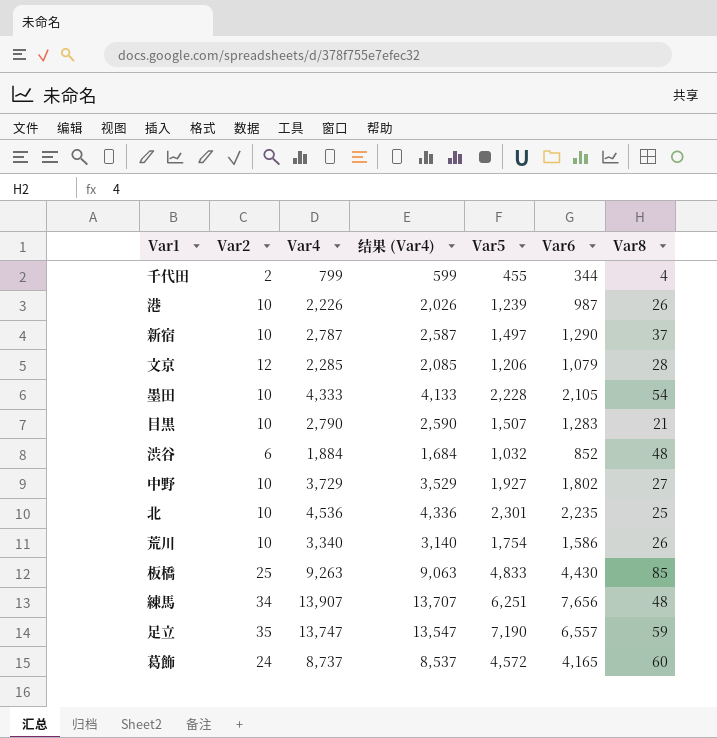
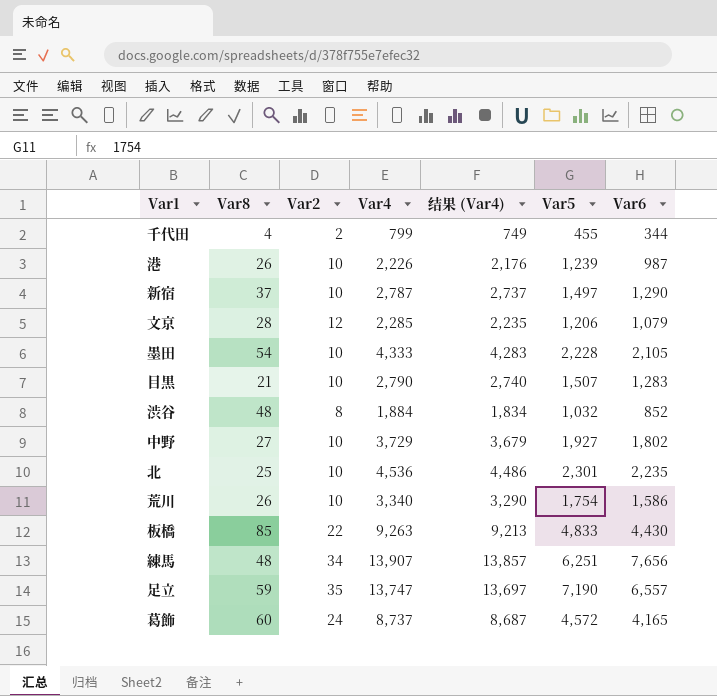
column Var8 | position: 7 -> 2
column 结果 (Var4) | formula: [Var4] - 200 -> [Var4] - 50
渋谷 | Var2: 6 -> 8
板橋 | Var2: 25 -> 22

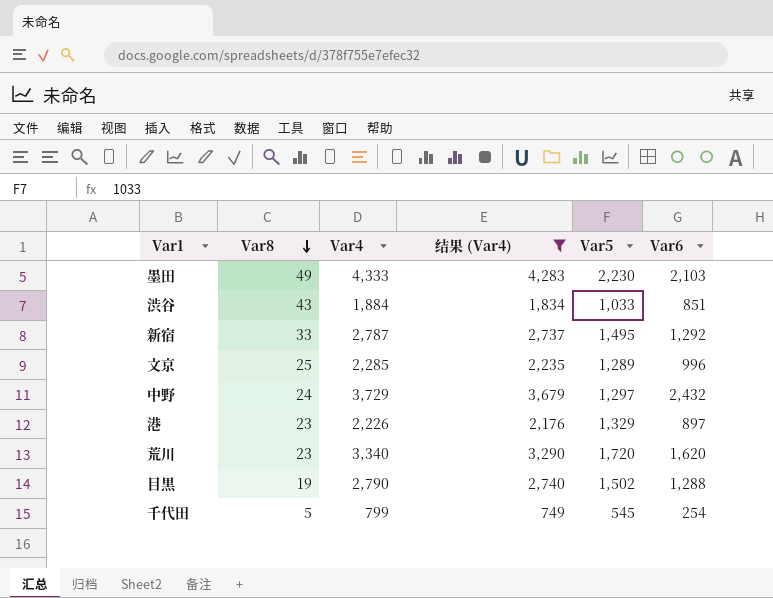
filter: none -> 结果 (Var4) <= 4,283
row order: none -> Var8 descending
column Var2 | position: 3 -> none
墨田 | Var8: 54 -> 49
墨田 | Var5: 2,228 -> 2,230
墨田 | Var6: 2,105 -> 2,103
渋谷 | Var8: 48 -> 43
渋谷 | Var5: 1,032 -> 1,033
渋谷 | Var6: 852 -> 851
新宿 | Var8: 37 -> 33
新宿 | Var5: 1,497 -> 1,495
新宿 | Var6: 1,290 -> 1,292
文京 | Var8: 28 -> 25
文京 | Var5: 1,206 -> 1,289
文京 | Var6: 1,079 -> 996
中野 | Var8: 27 -> 24
中野 | Var5: 1,927 -> 1,297
中野 | Var6: 1,802 -> 2,432
港 | Var8: 26 -> 23
港 | Var5: 1,239 -> 1,329
港 | Var6: 987 -> 897
荒川 | Var8: 26 -> 23
荒川 | Var5: 1,754 -> 1,720
荒川 | Var6: 1,586 -> 1,620
目黒 | Var8: 21 -> 19
目黒 | Var5: 1,507 -> 1,502
目黒 | Var6: 1,283 -> 1,288
千代田 | Var8: 4 -> 5
千代田 | Var5: 455 -> 545
千代田 | Var6: 344 -> 254

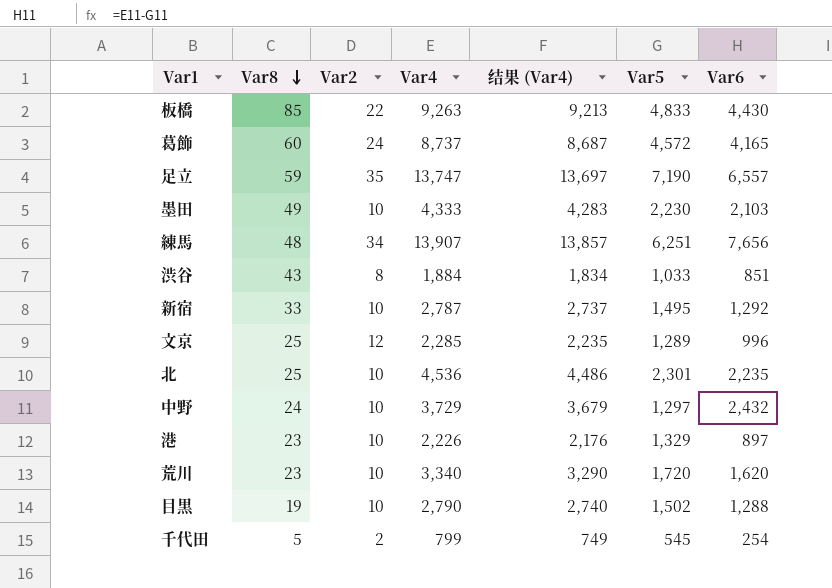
filter: 结果 (Var4) <= 4,283 -> none
column Var2 | position: none -> 3

